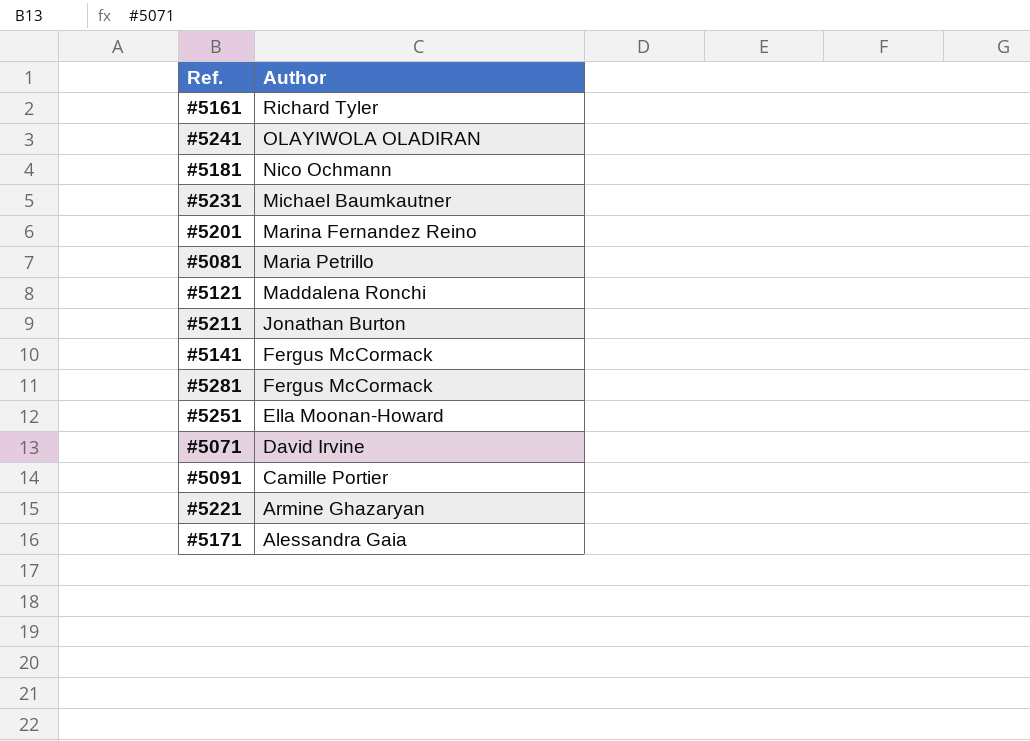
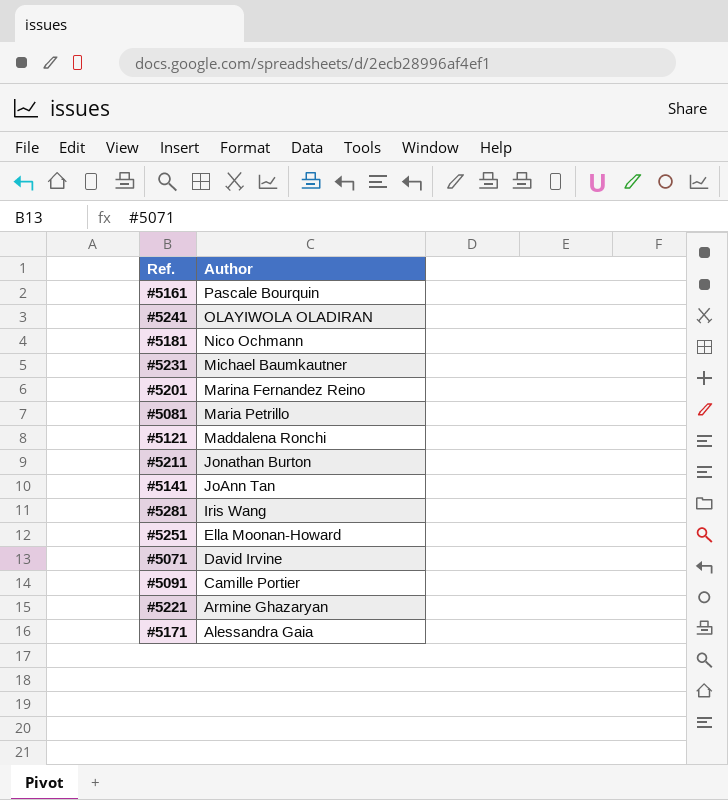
#5161 | Author: Richard Tyler -> Pascale Bourquin
#5141 | Author: Fergus McCormack -> JoAnn Tan
#5281 | Author: Fergus McCormack -> Iris Wang

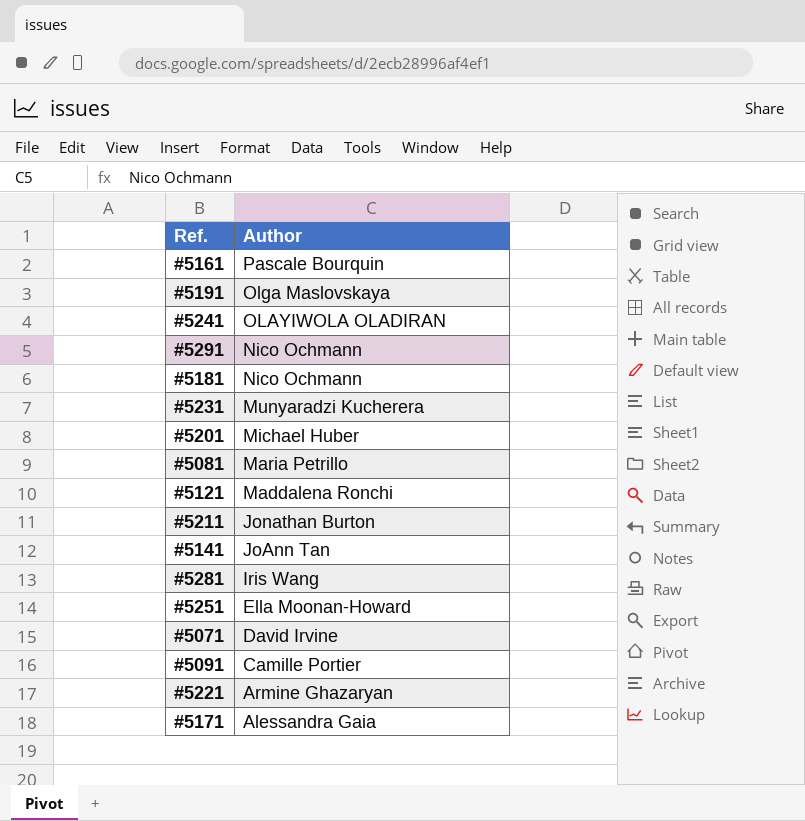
row #5191: none -> Olga Maslovskaya
row #5291: none -> Nico Ochmann
#5231 | Author: Michael Baumkautner -> Munyaradzi Kucherera
#5201 | Author: Marina Fernandez Reino -> Michael Huber

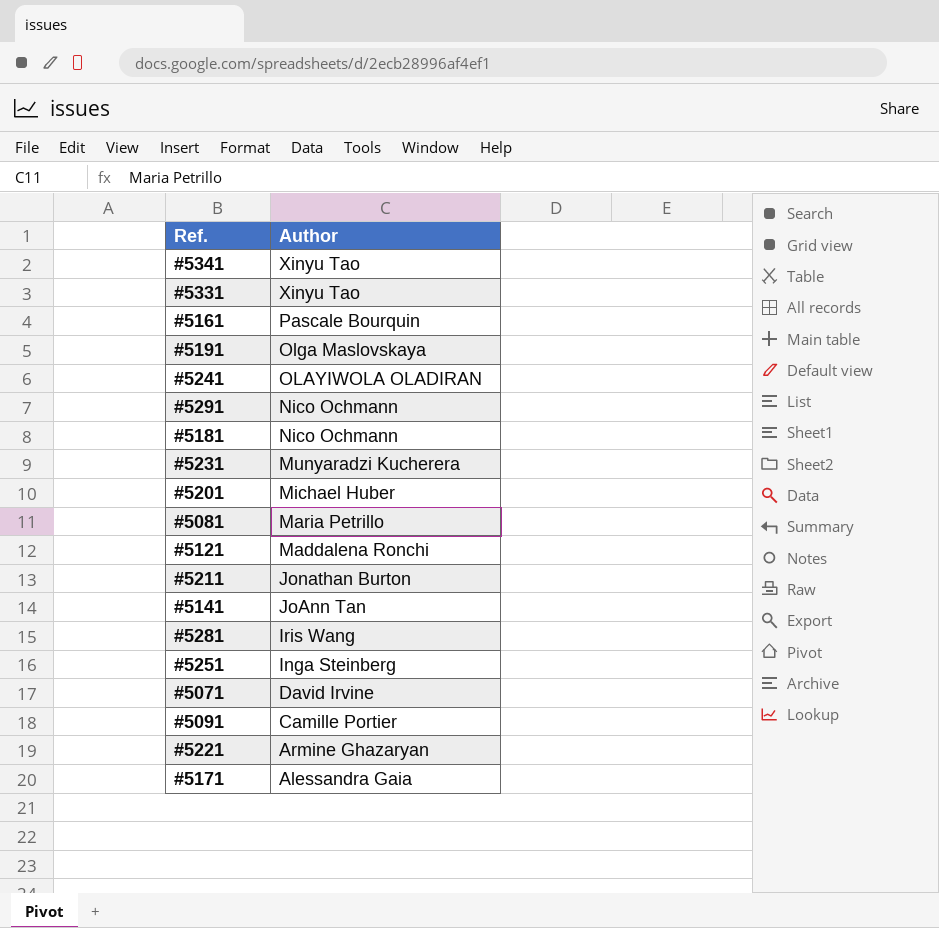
row #5341: none -> Xinyu Tao
row #5331: none -> Xinyu Tao
#5251 | Author: Ella Moonan-Howard -> Inga Steinberg

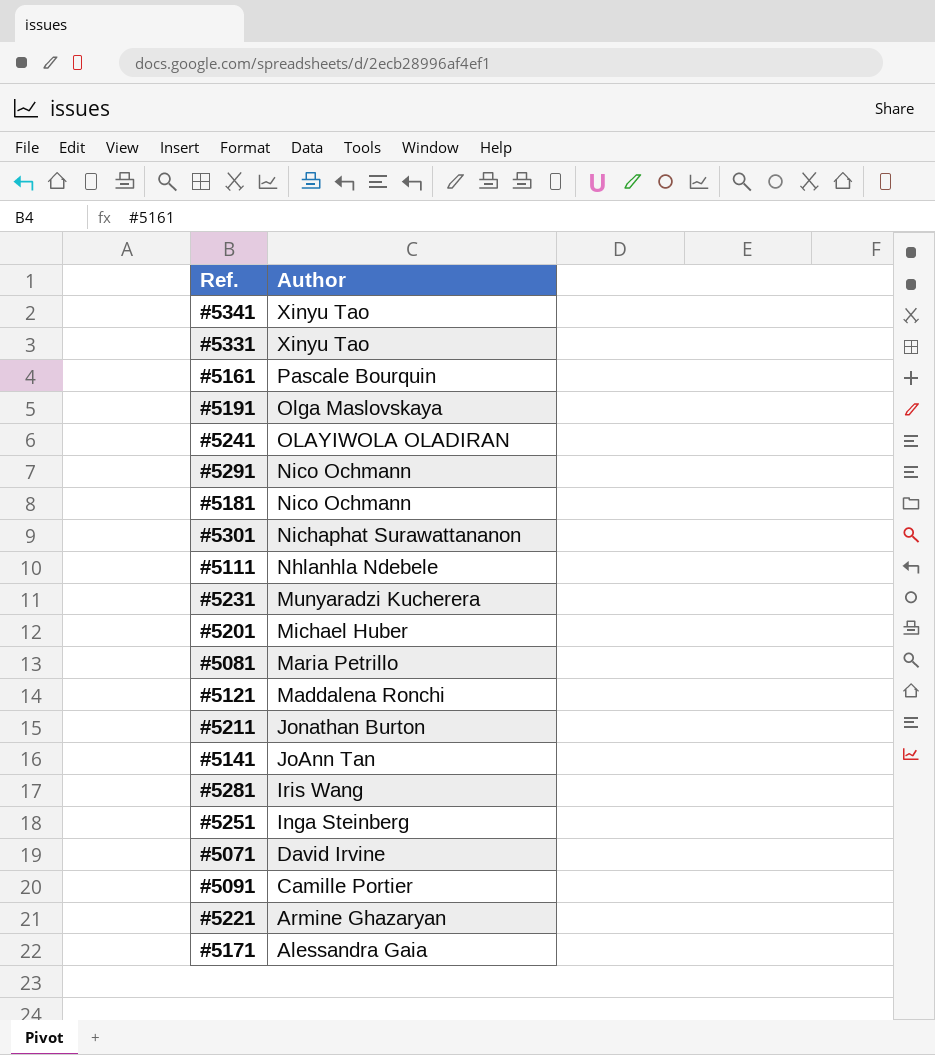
row #5301: none -> Nichaphat Surawattananon
row #5111: none -> Nhlanhla Ndebele

